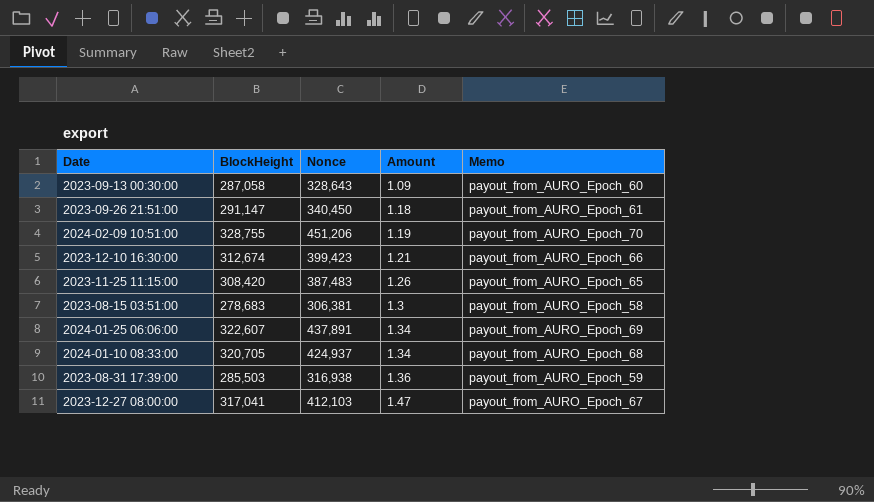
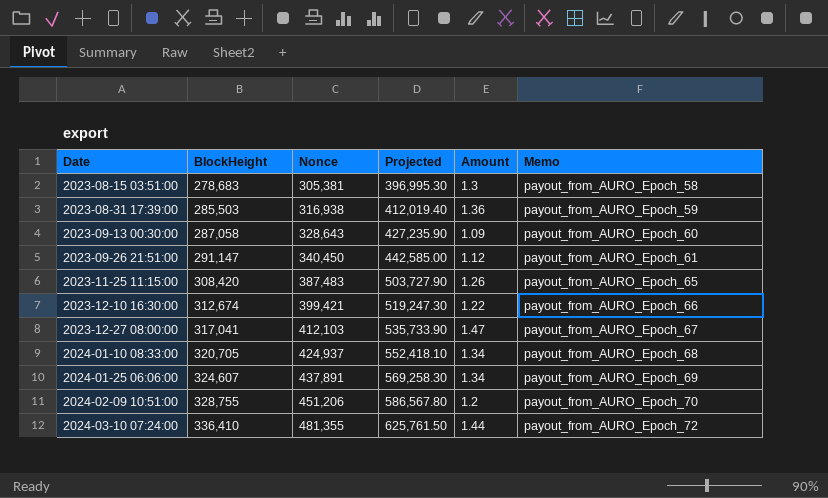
row order: Amount ascending -> Date ascending
column Projected | formula: none -> [Nonce] * 1.3
2023-08-15 03:51:00 | Nonce: 306,381 -> 305,381
2023-09-26 21:51:00 | Amount: 1.18 -> 1.12
2023-12-10 16:30:00 | Nonce: 399,423 -> 399,421
2023-12-10 16:30:00 | Amount: 1.21 -> 1.22
2024-01-25 06:06:00 | BlockHeight: 322,607 -> 324,607
2024-02-09 10:51:00 | Amount: 1.19 -> 1.2
row 2024-03-10 07:24:00: none -> 336,410 | 481,355 | 625,761.50 | 1.44 | payout_from_AURO_Epoch_72

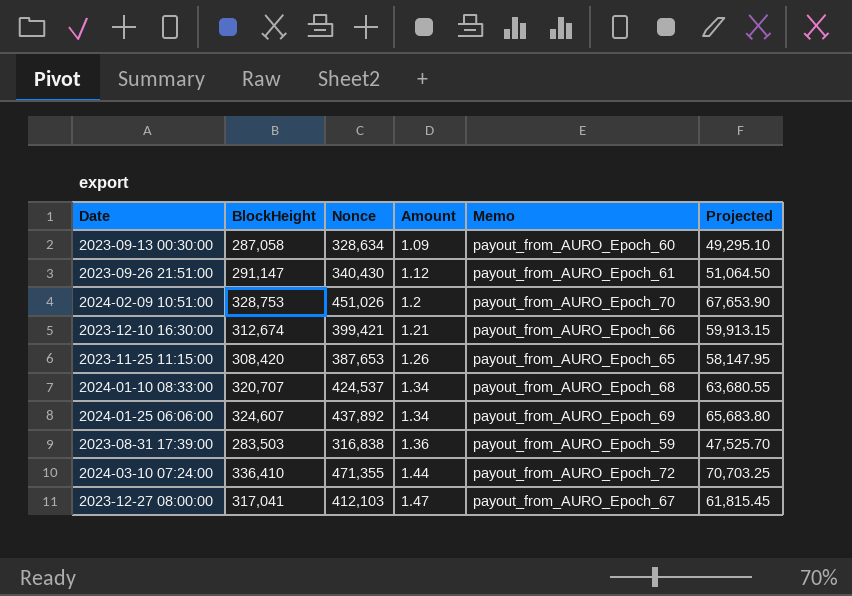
row order: Date ascending -> Amount ascending
column Projected | formula: [Nonce] * 1.3 -> [Nonce] * 0.15
column Projected | position: 4 -> 6
row 2023-08-15 03:51:00: 278,683 | 305,381 | 396,995.30 | 1.3 | payout_from_AURO_Epoch_58 -> none
2023-09-13 00:30:00 | Nonce: 328,643 -> 328,634
2023-09-26 21:51:00 | Nonce: 340,450 -> 340,430
2024-02-09 10:51:00 | BlockHeight: 328,755 -> 328,753
2024-02-09 10:51:00 | Nonce: 451,206 -> 451,026
2023-12-10 16:30:00 | Amount: 1.22 -> 1.21
2023-11-25 11:15:00 | Nonce: 387,483 -> 387,653
2024-01-10 08:33:00 | BlockHeight: 320,705 -> 320,707
2024-01-10 08:33:00 | Nonce: 424,937 -> 424,537
2024-01-25 06:06:00 | Nonce: 437,891 -> 437,892
2023-08-31 17:39:00 | BlockHeight: 285,503 -> 283,503
2023-08-31 17:39:00 | Nonce: 316,938 -> 316,838
2024-03-10 07:24:00 | Nonce: 481,355 -> 471,355

